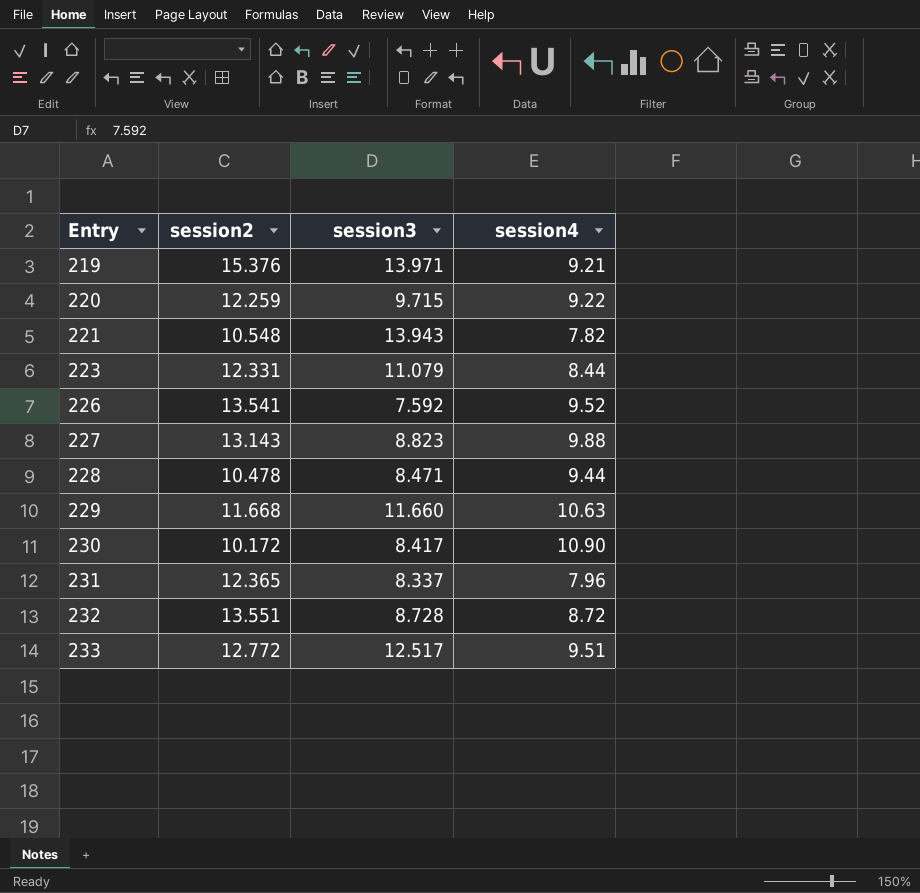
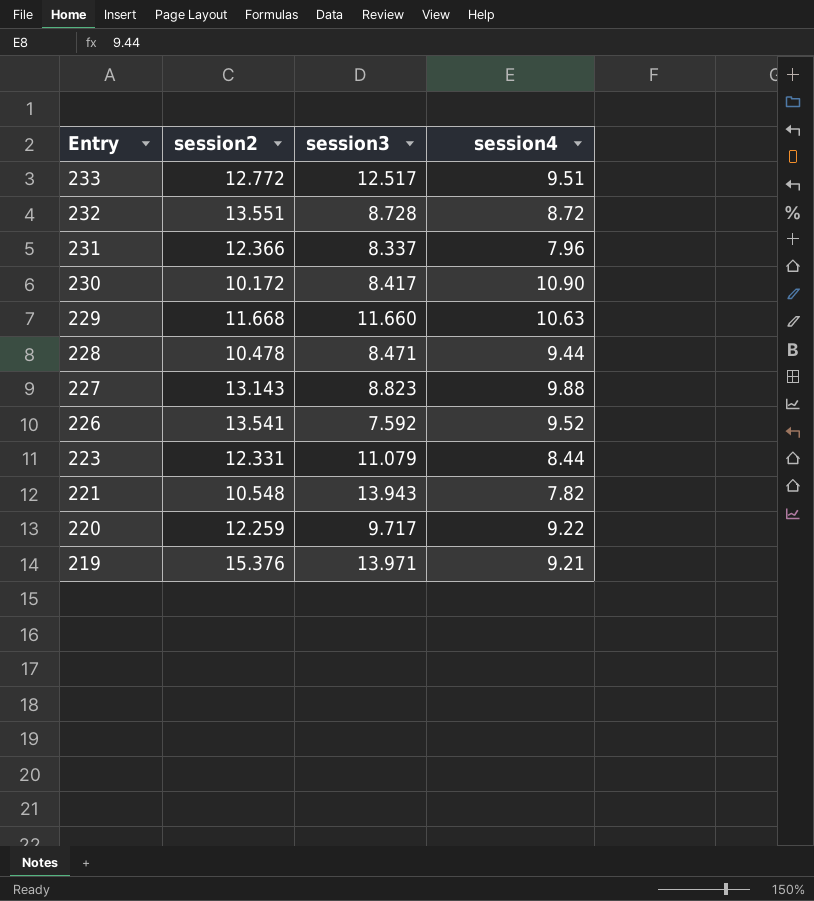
row order: Entry ascending -> Entry descending
231 | session2: 12.365 -> 12.366
220 | session3: 9.715 -> 9.717

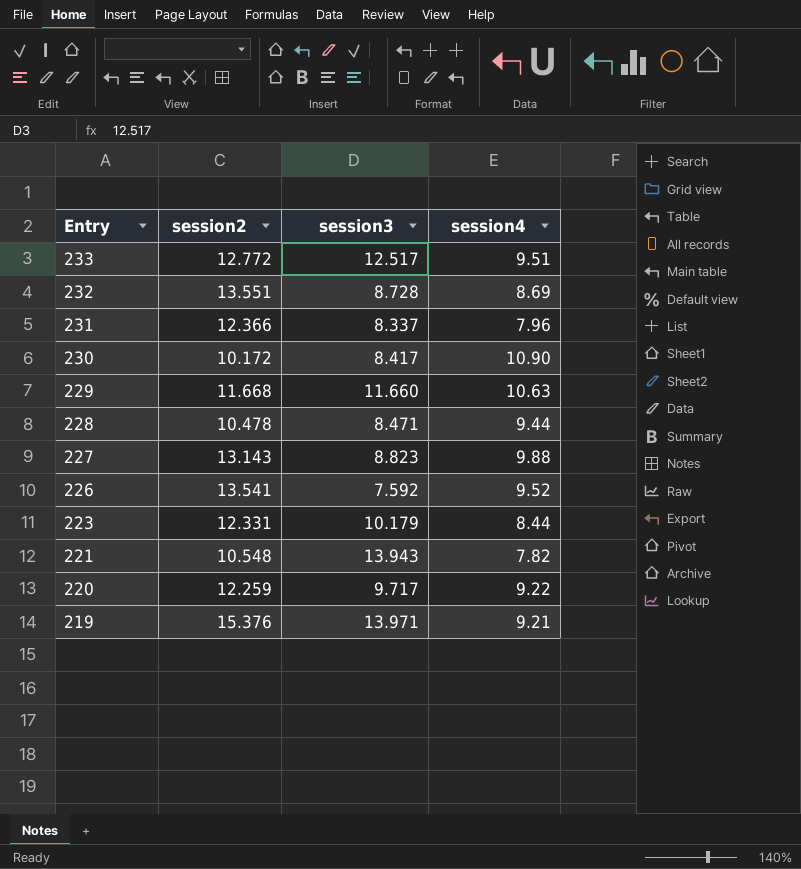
232 | session4: 8.72 -> 8.69
223 | session3: 11.079 -> 10.179

